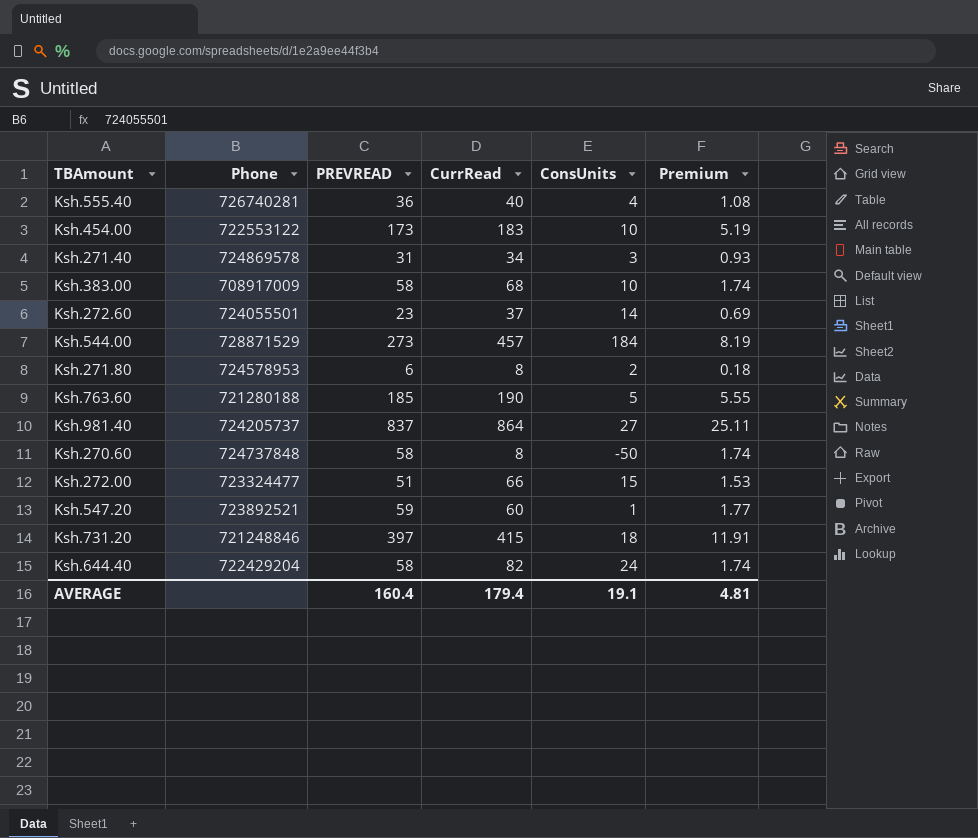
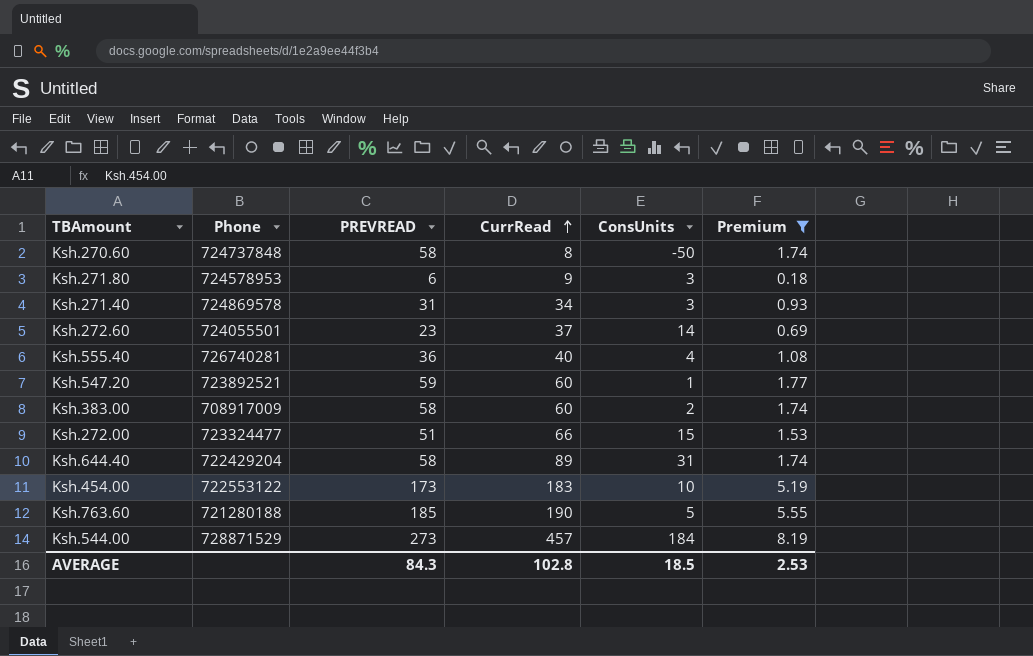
filter: none -> Premium <= 8.19
row order: none -> CurrRead ascending
Ksh.271.80 | CurrRead: 8 -> 9
Ksh.271.80 | ConsUnits: 2 -> 3
Ksh.383.00 | CurrRead: 68 -> 60
Ksh.383.00 | ConsUnits: 10 -> 2
Ksh.644.40 | CurrRead: 82 -> 89
Ksh.644.40 | ConsUnits: 24 -> 31
AVERAGE | PREVREAD: 160.4 -> 84.3
AVERAGE | CurrRead: 179.4 -> 102.8
AVERAGE | ConsUnits: 19.1 -> 18.5
AVERAGE | Premium: 4.81 -> 2.53

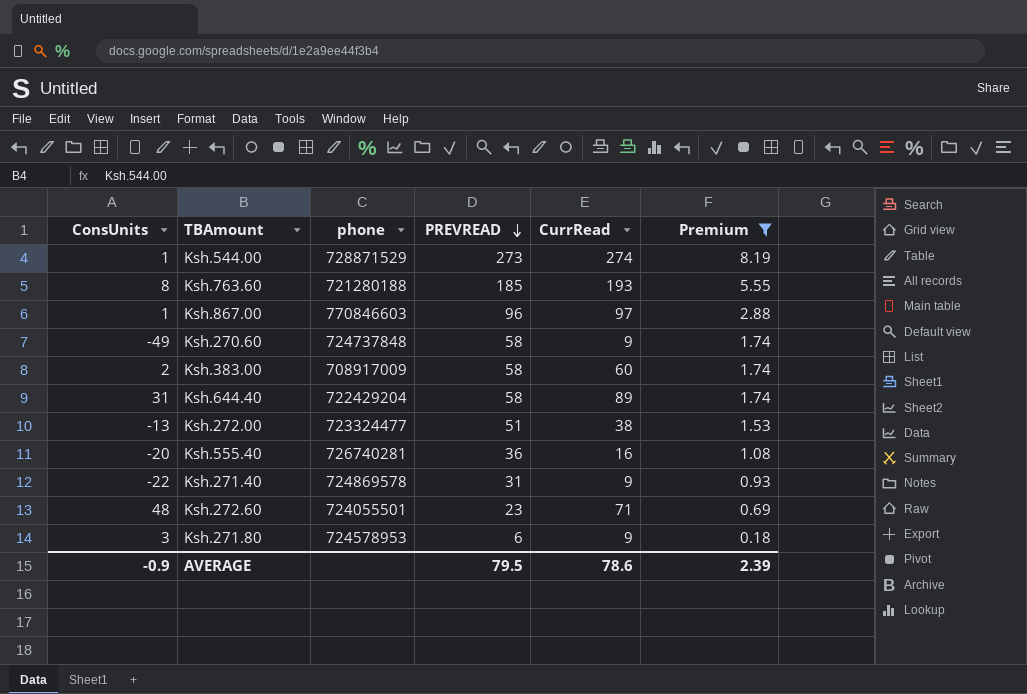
row order: CurrRead ascending -> PREVREAD descending
column ConsUnits | position: 5 -> 1
column name: Phone -> phone
row Ksh.547.20: 723892521 | 59 | 60 | 1 | 1.77 -> none
row Ksh.454.00: 722553122 | 173 | 183 | 10 | 5.19 -> none
Ksh.544.00 | ConsUnits: 184 -> 1
Ksh.544.00 | CurrRead: 457 -> 274
Ksh.763.60 | ConsUnits: 5 -> 8
Ksh.763.60 | CurrRead: 190 -> 193
row Ksh.867.00: none -> 1 | 770846603 | 96 | 97 | 2.88
Ksh.270.60 | ConsUnits: -50 -> -49
Ksh.270.60 | CurrRead: 8 -> 9
Ksh.272.00 | ConsUnits: 15 -> -13
Ksh.272.00 | CurrRead: 66 -> 38
Ksh.555.40 | ConsUnits: 4 -> -20
Ksh.555.40 | CurrRead: 40 -> 16
Ksh.271.40 | ConsUnits: 3 -> -22
Ksh.271.40 | CurrRead: 34 -> 9
Ksh.272.60 | ConsUnits: 14 -> 48
Ksh.272.60 | CurrRead: 37 -> 71
AVERAGE | ConsUnits: 18.5 -> -0.9
AVERAGE | PREVREAD: 84.3 -> 79.5
AVERAGE | CurrRead: 102.8 -> 78.6
AVERAGE | Premium: 2.53 -> 2.39

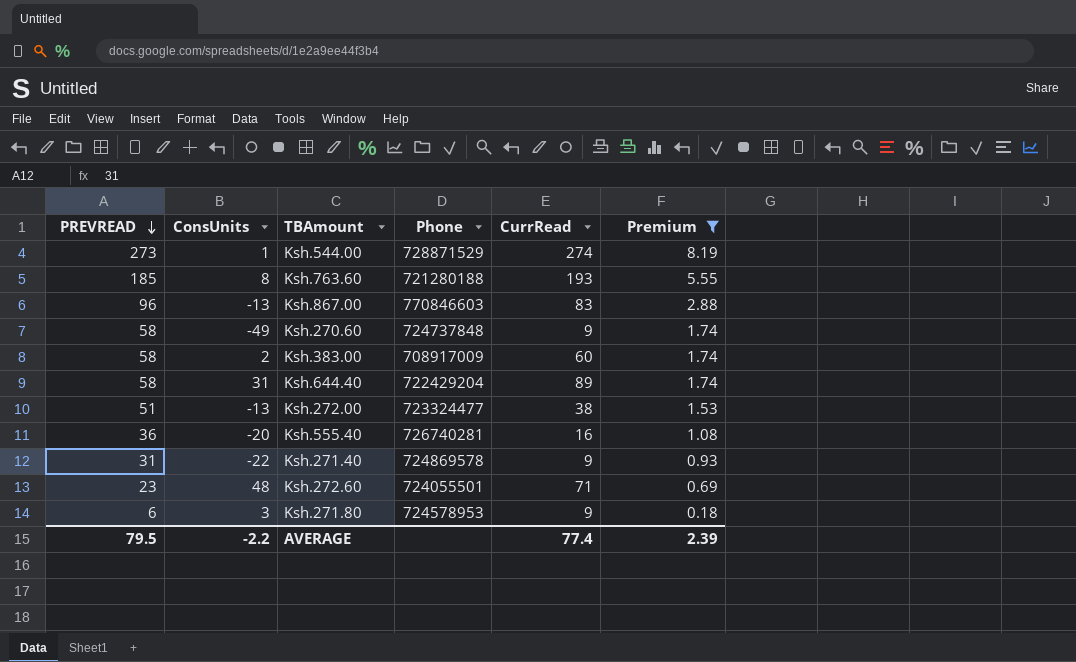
column PREVREAD | position: 4 -> 1
column name: phone -> Phone
Ksh.867.00 | ConsUnits: 1 -> -13
Ksh.867.00 | CurrRead: 97 -> 83
AVERAGE | ConsUnits: -0.9 -> -2.2
AVERAGE | CurrRead: 78.6 -> 77.4

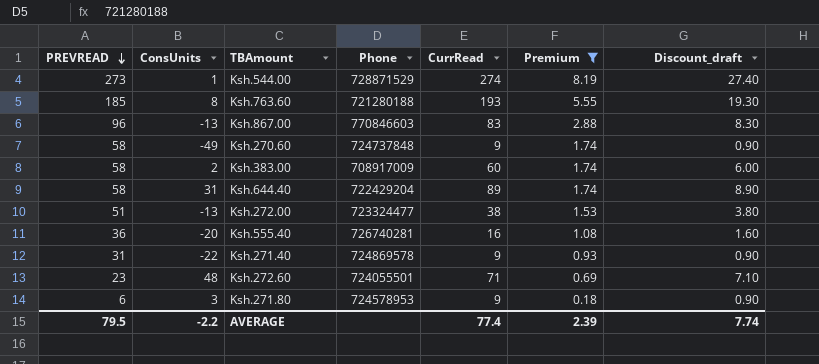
column Discount_draft | formula: none -> [CurrRead] * 0.1

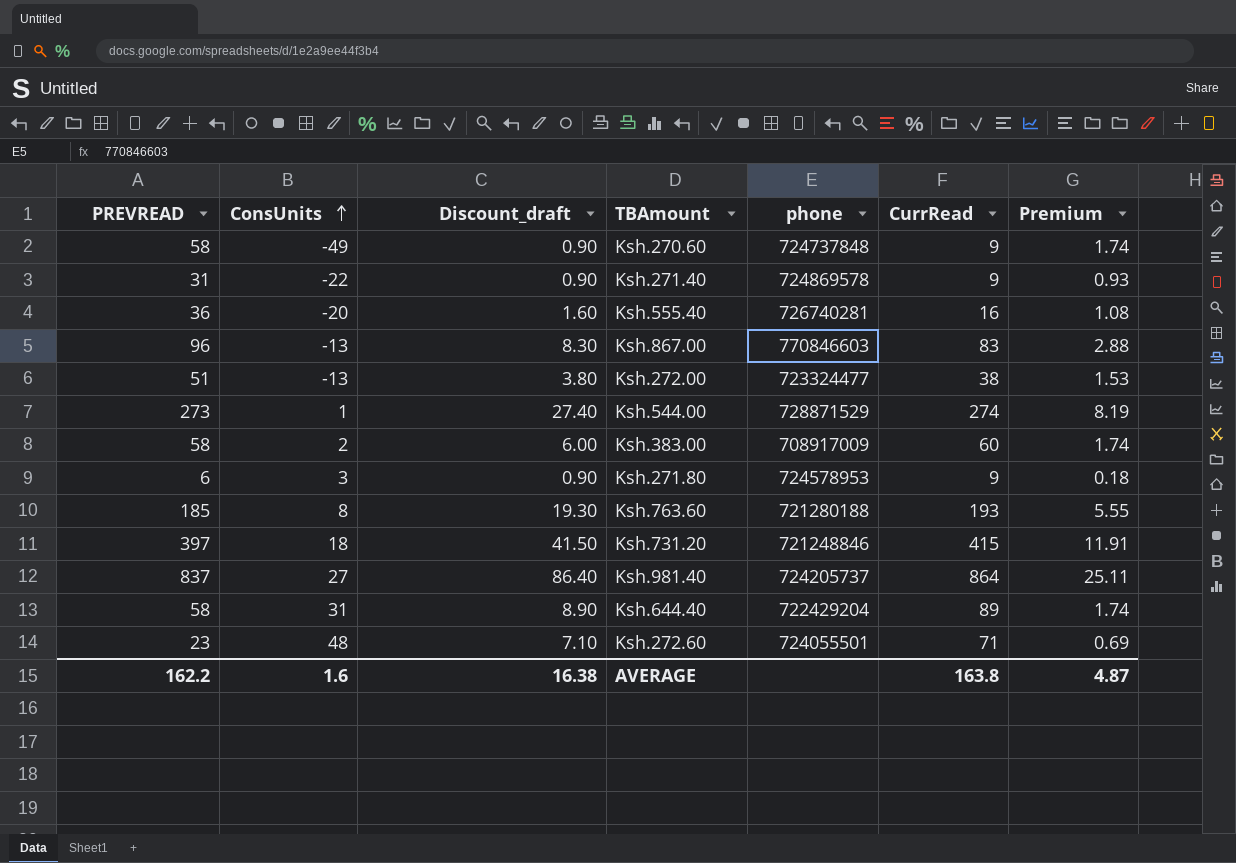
filter: Premium <= 8.19 -> none
row order: PREVREAD descending -> ConsUnits ascending
column Discount_draft | position: 7 -> 3
column name: Phone -> phone
AVERAGE | PREVREAD: 79.5 -> 162.2
AVERAGE | ConsUnits: -2.2 -> 1.6
AVERAGE | Discount_draft: 7.74 -> 16.38
AVERAGE | CurrRead: 77.4 -> 163.8
AVERAGE | Premium: 2.39 -> 4.87

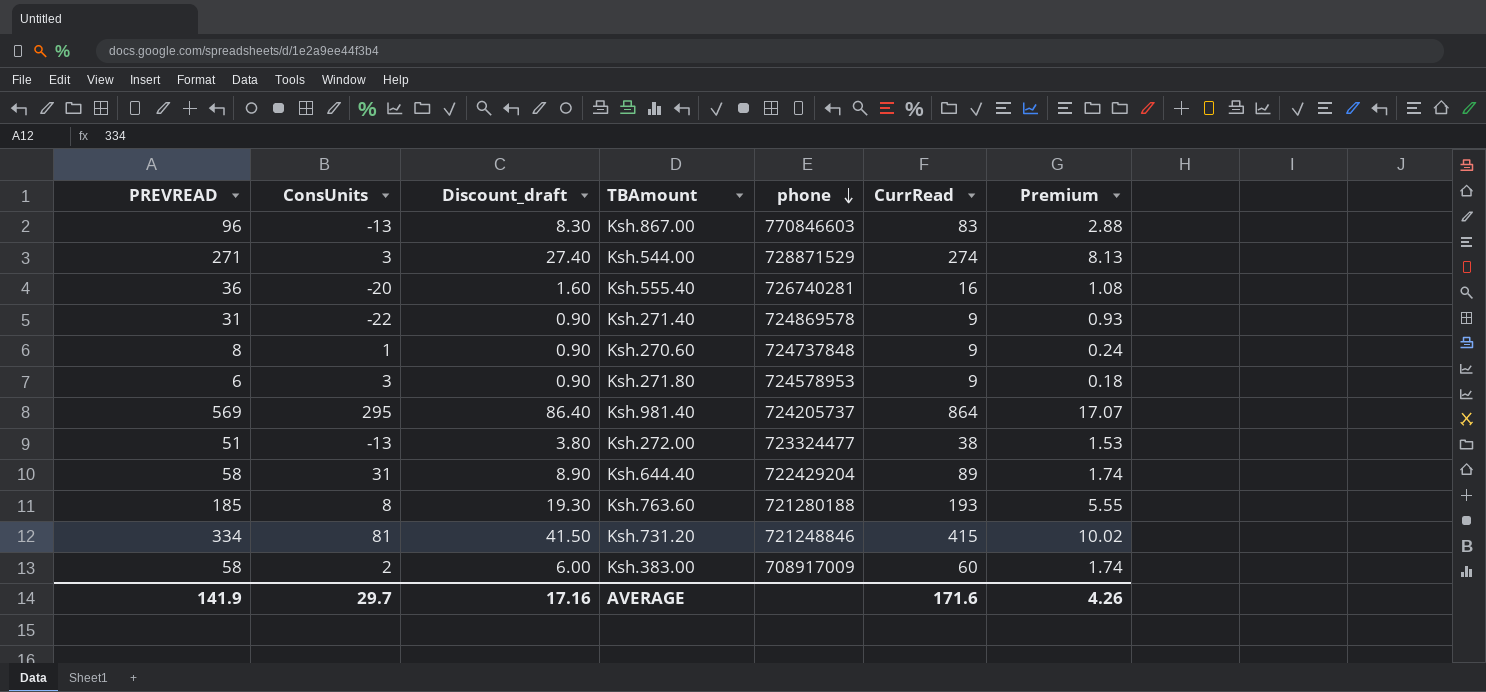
row order: ConsUnits ascending -> phone descending
row Ksh.272.60: 23 | 48 | 7.10 | 724055501 | 71 | 0.69 -> none
Ksh.544.00 | PREVREAD: 273 -> 271
Ksh.544.00 | ConsUnits: 1 -> 3
Ksh.544.00 | Premium: 8.19 -> 8.13
Ksh.270.60 | PREVREAD: 58 -> 8
Ksh.270.60 | ConsUnits: -49 -> 1
Ksh.270.60 | Premium: 1.74 -> 0.24
Ksh.981.40 | PREVREAD: 837 -> 569
Ksh.981.40 | ConsUnits: 27 -> 295
Ksh.981.40 | Premium: 25.11 -> 17.07
Ksh.731.20 | PREVREAD: 397 -> 334
Ksh.731.20 | ConsUnits: 18 -> 81
Ksh.731.20 | Premium: 11.91 -> 10.02
AVERAGE | PREVREAD: 162.2 -> 141.9
AVERAGE | ConsUnits: 1.6 -> 29.7
AVERAGE | Discount_draft: 16.38 -> 17.16
AVERAGE | CurrRead: 163.8 -> 171.6
AVERAGE | Premium: 4.87 -> 4.26

